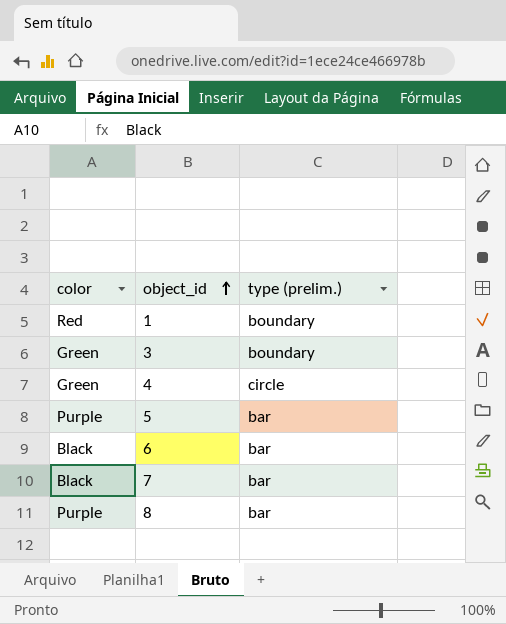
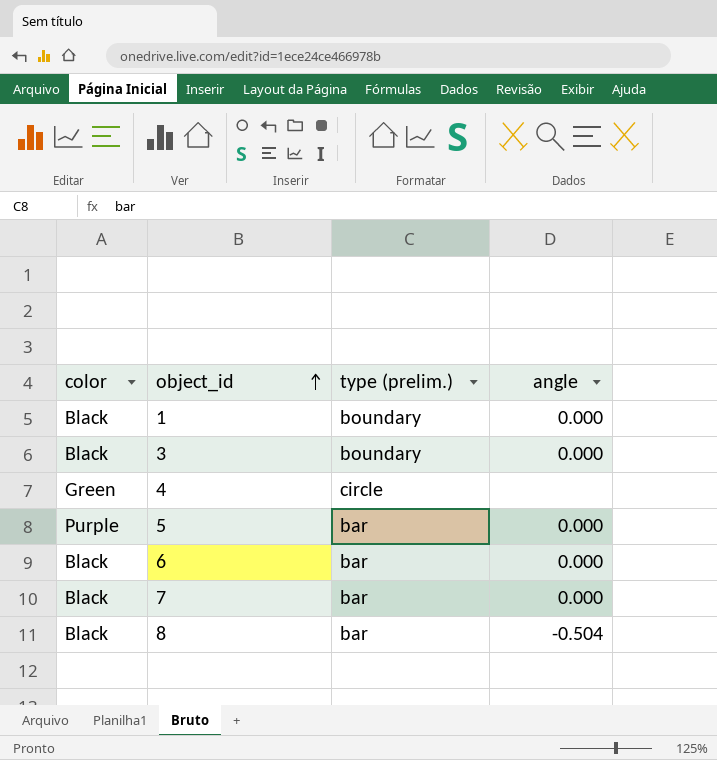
column angle | position: none -> 4
1 | color: Red -> Black
3 | color: Green -> Black
8 | color: Purple -> Black

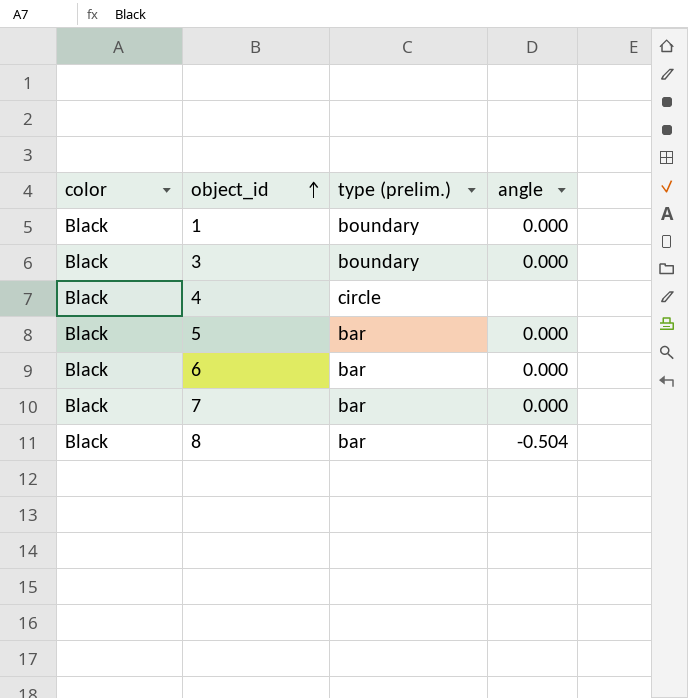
4 | color: Green -> Black
5 | color: Purple -> Black

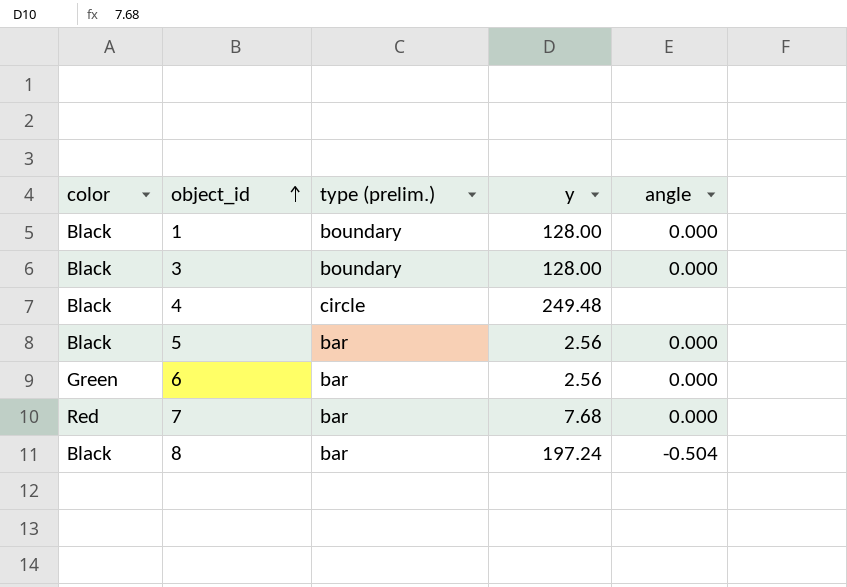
column y | position: none -> 4
6 | color: Black -> Green
7 | color: Black -> Red

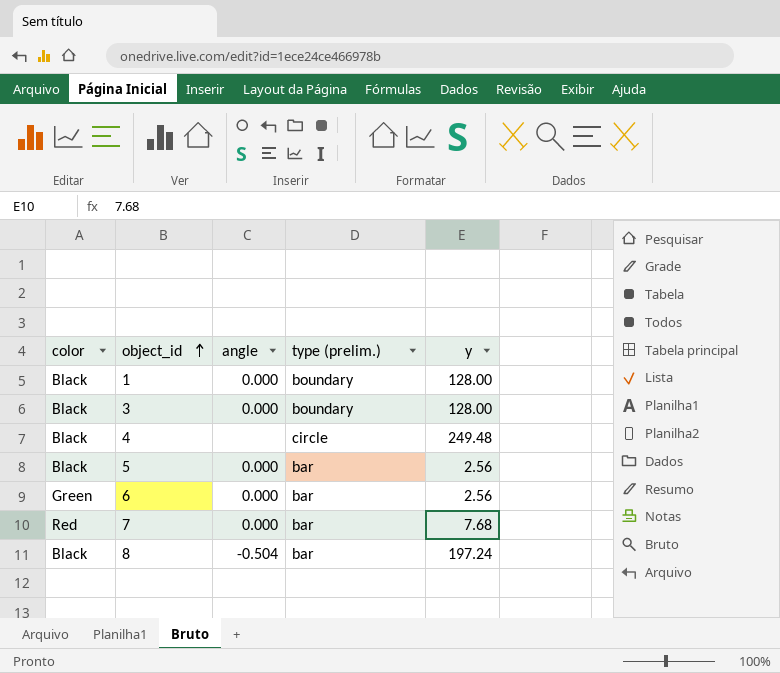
column angle | position: 5 -> 3

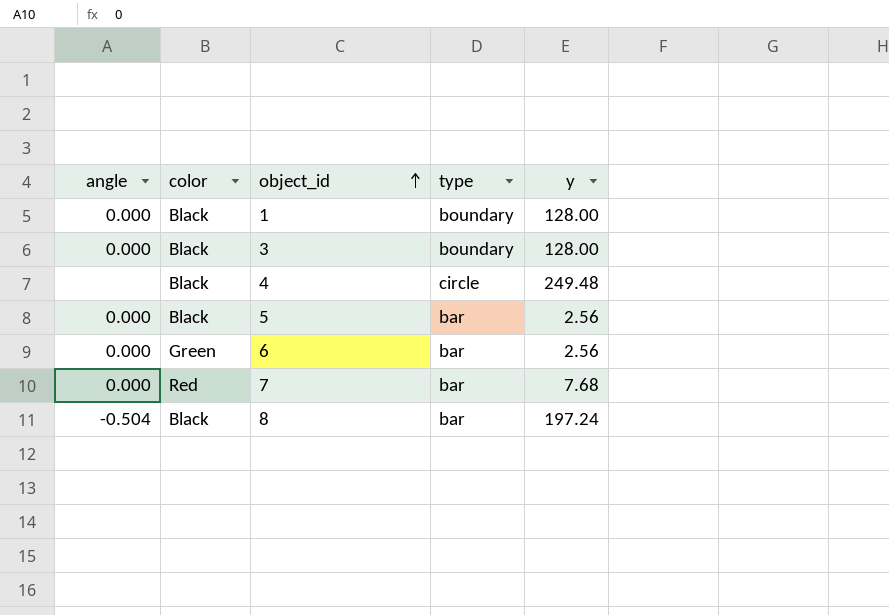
column angle | position: 3 -> 1
column name: type (prelim.) -> type

